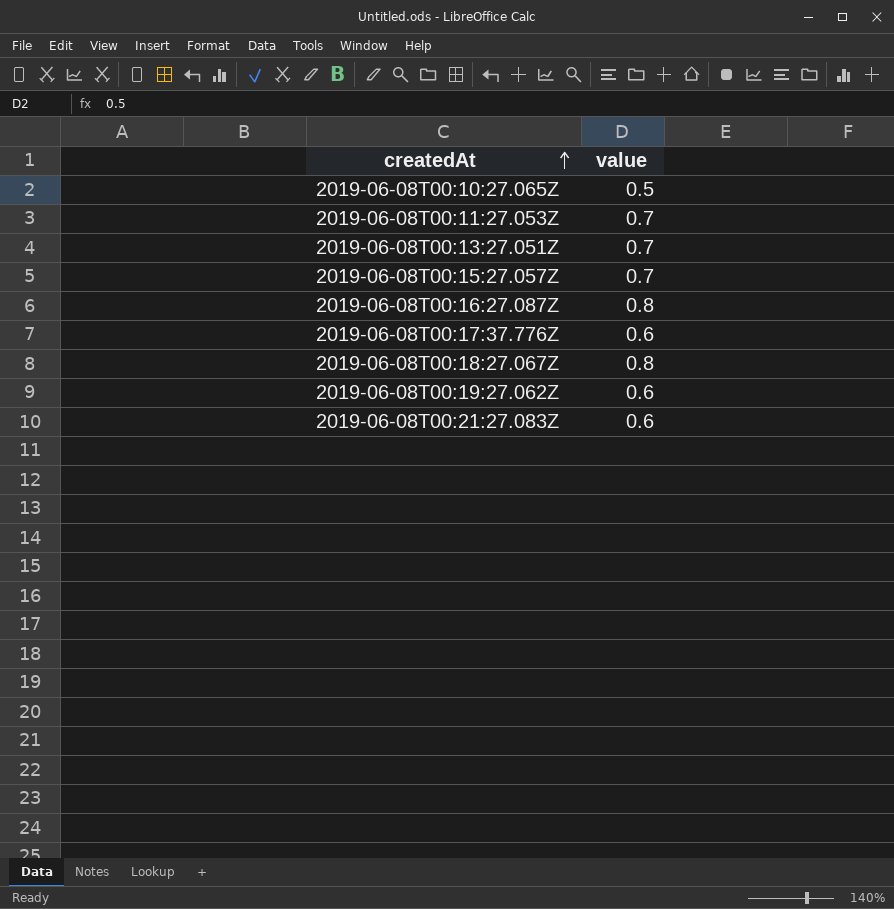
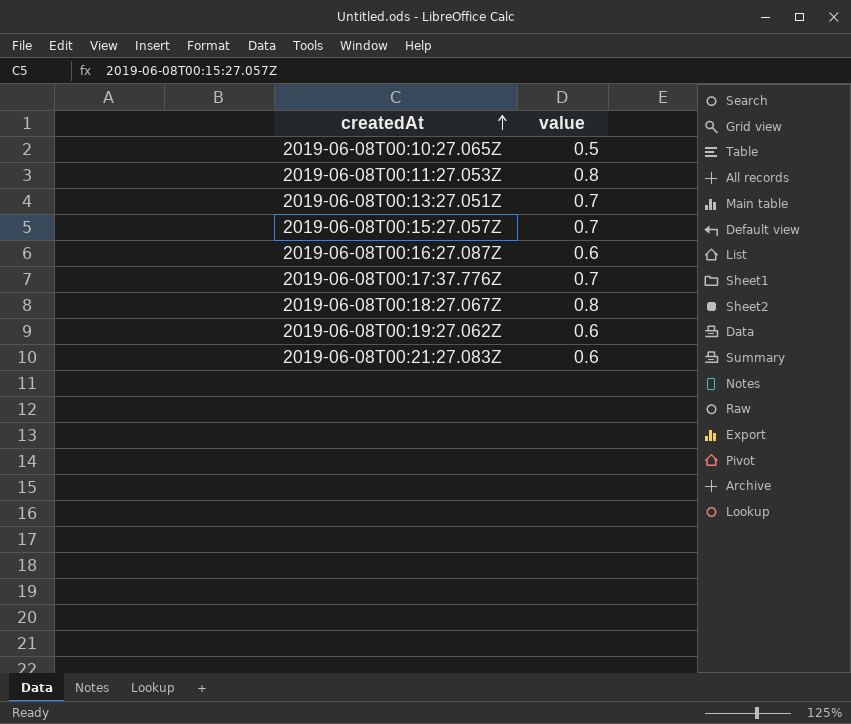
2019-06-08T00:11:27.053Z | value: 0.7 -> 0.8
2019-06-08T00:16:27.087Z | value: 0.8 -> 0.6
2019-06-08T00:17:37.776Z | value: 0.6 -> 0.7

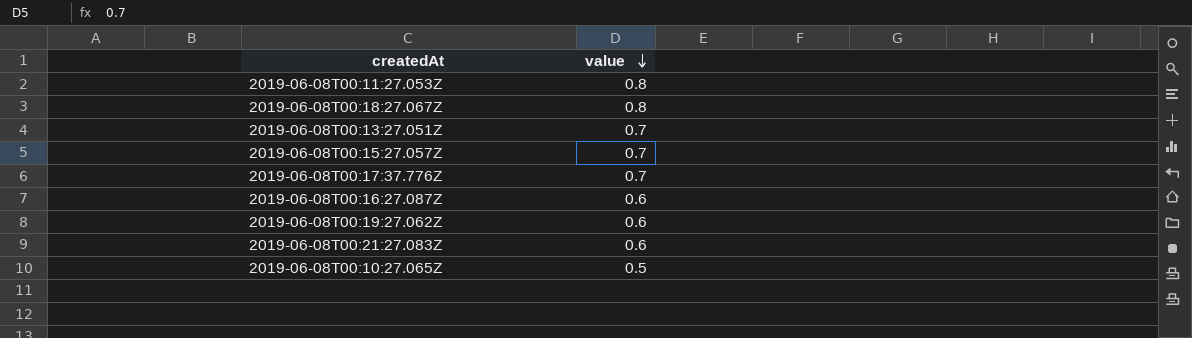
row order: createdAt ascending -> value descending

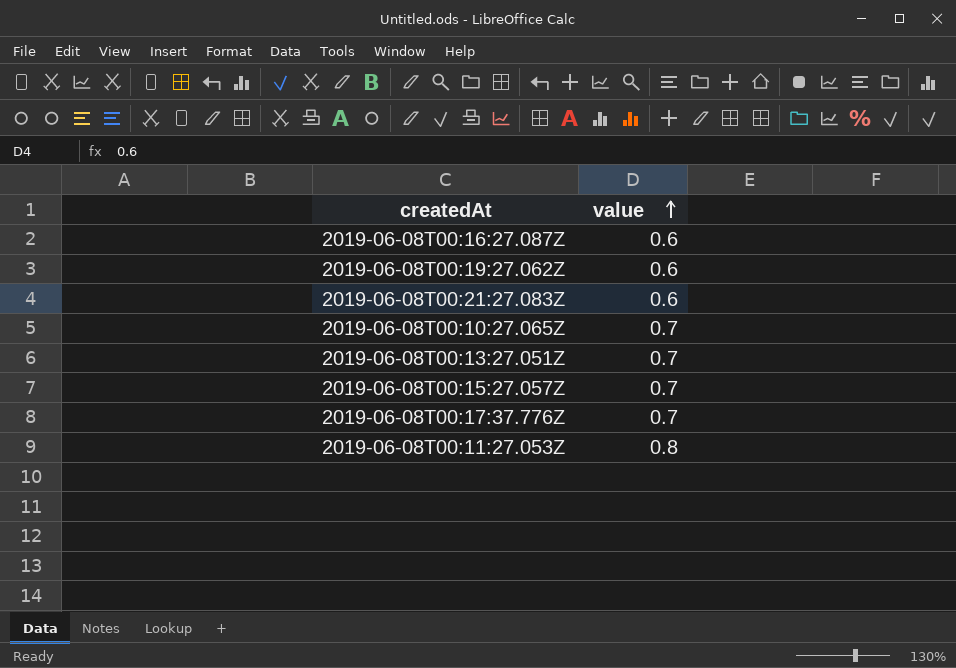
row order: value descending -> value ascending
row 2019-06-08T00:18:27.067Z: 0.8 -> none
2019-06-08T00:10:27.065Z | value: 0.5 -> 0.7

